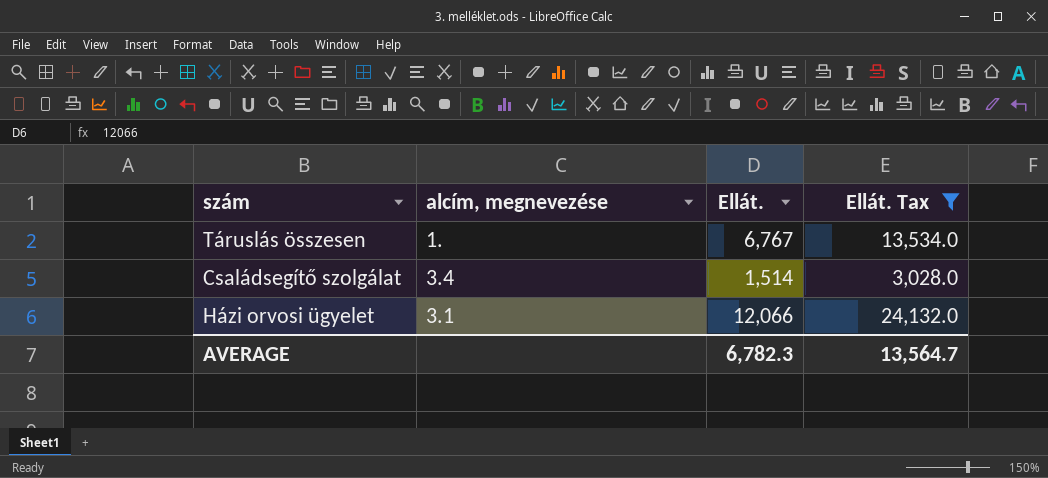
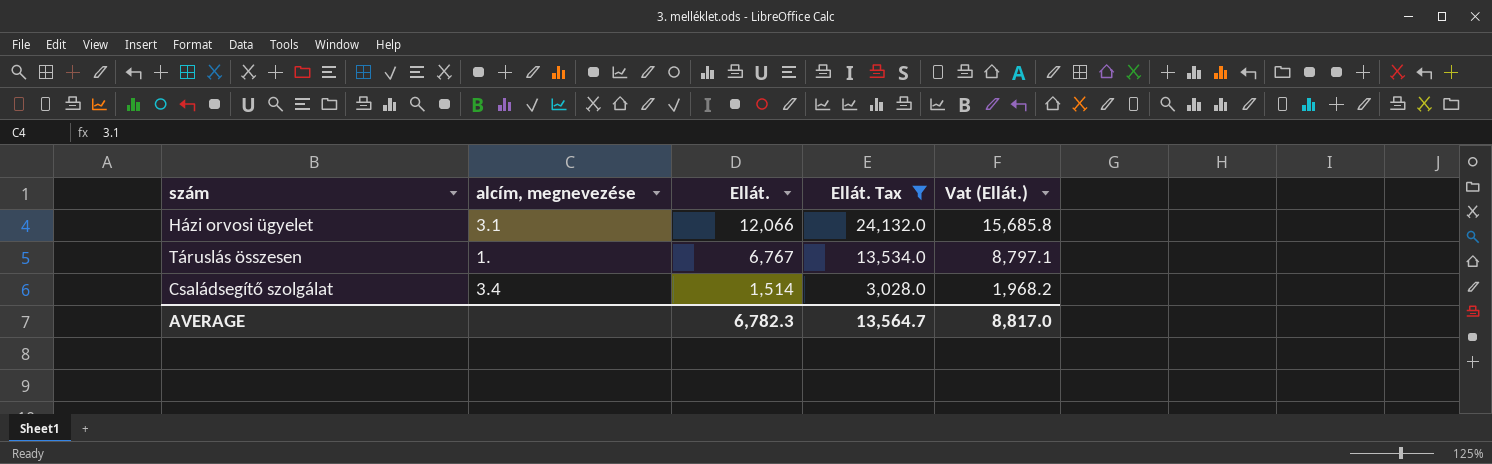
row order: none -> Ellát. descending
column Vat (Ellát.) | formula: none -> [Ellát.] * 1.3

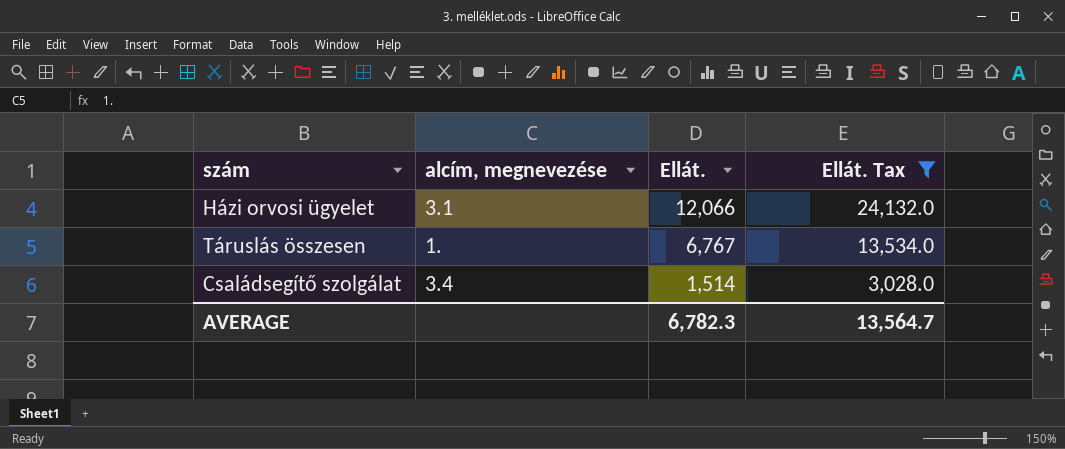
column Vat (Ellát.) | formula: [Ellát.] * 1.3 -> none

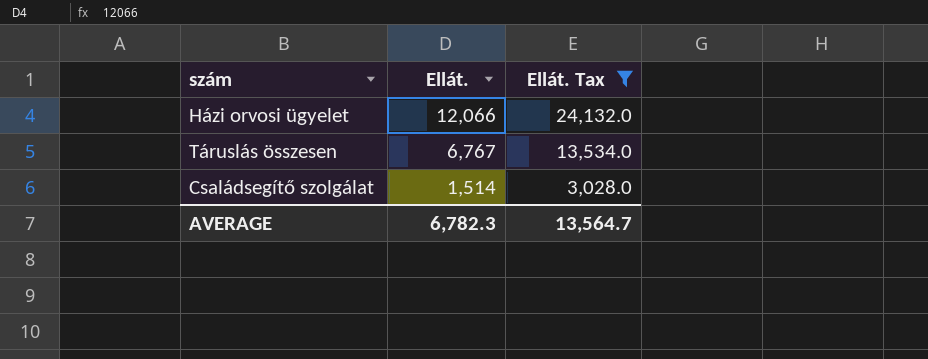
column alcím, megnevezése | position: 2 -> none

